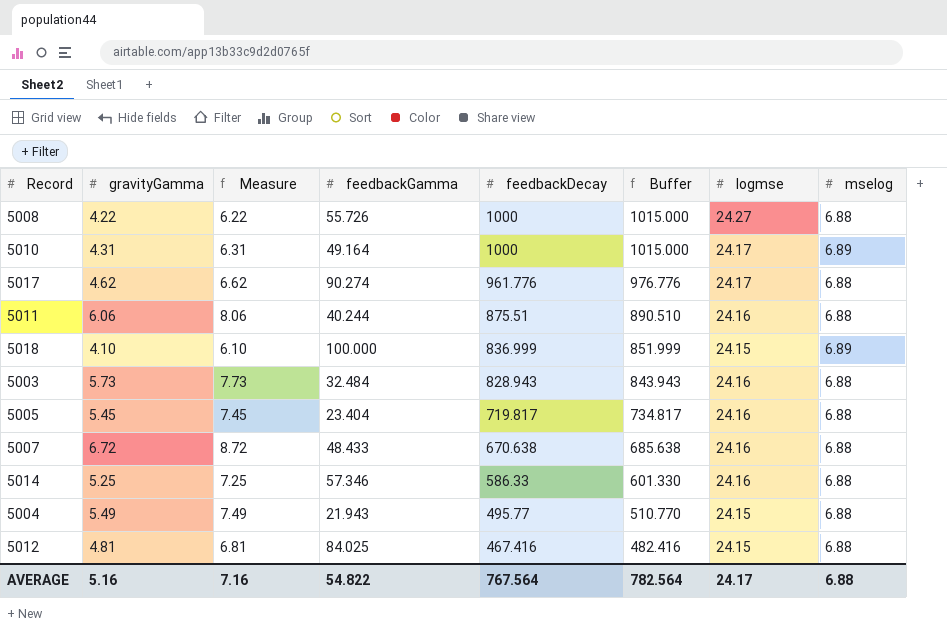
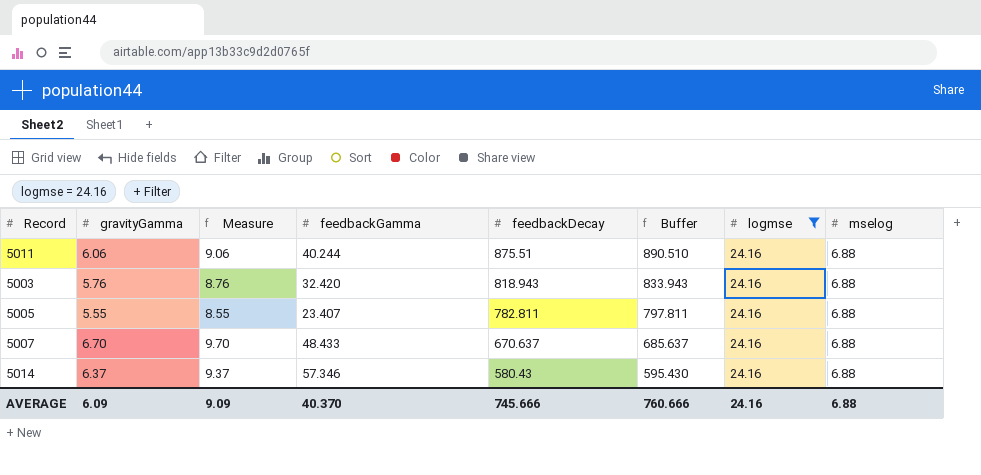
filter: none -> logmse = 24.16
column Measure | formula: [gravityGamma] + 2 -> [gravityGamma] + 3
5003 | gravityGamma: 5.73 -> 5.76
5003 | feedbackGamma: 32.484 -> 32.420
5003 | feedbackDecay: 828.943 -> 818.943
5003 | Buffer: 843.943 -> 833.943
5005 | gravityGamma: 5.45 -> 5.55
5005 | feedbackGamma: 23.404 -> 23.407
5005 | feedbackDecay: 719.817 -> 782.811
5005 | Buffer: 734.817 -> 797.811
5007 | gravityGamma: 6.72 -> 6.70
5007 | feedbackDecay: 670.638 -> 670.637
5007 | Buffer: 685.638 -> 685.637
5014 | gravityGamma: 5.25 -> 6.37
5014 | feedbackDecay: 586.33 -> 580.43
5014 | Buffer: 601.330 -> 595.430
AVERAGE | gravityGamma: 5.16 -> 6.09
AVERAGE | Measure: 7.16 -> 9.09
AVERAGE | feedbackGamma: 54.822 -> 40.370
AVERAGE | feedbackDecay: 767.564 -> 745.666
AVERAGE | Buffer: 782.564 -> 760.666
AVERAGE | logmse: 24.17 -> 24.16

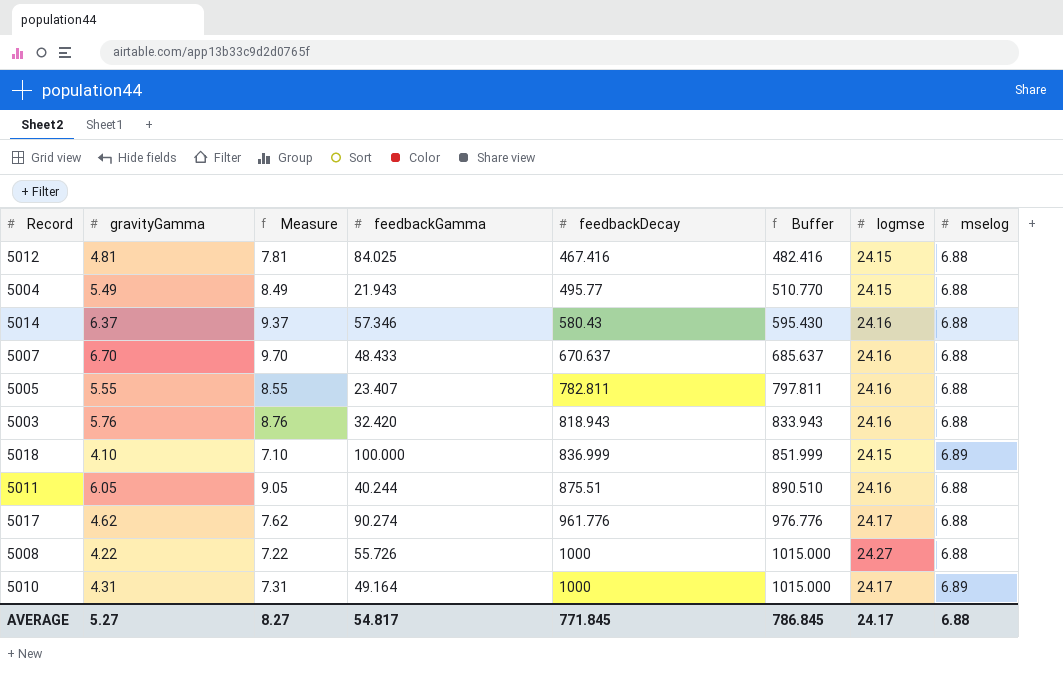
filter: logmse = 24.16 -> none
row order: feedbackDecay descending -> feedbackDecay ascending
5011 | gravityGamma: 6.06 -> 6.05
5011 | Measure: 9.06 -> 9.05
AVERAGE | gravityGamma: 6.09 -> 5.27
AVERAGE | Measure: 9.09 -> 8.27
AVERAGE | feedbackGamma: 40.370 -> 54.817
AVERAGE | feedbackDecay: 745.666 -> 771.845
AVERAGE | Buffer: 760.666 -> 786.845
AVERAGE | logmse: 24.16 -> 24.17

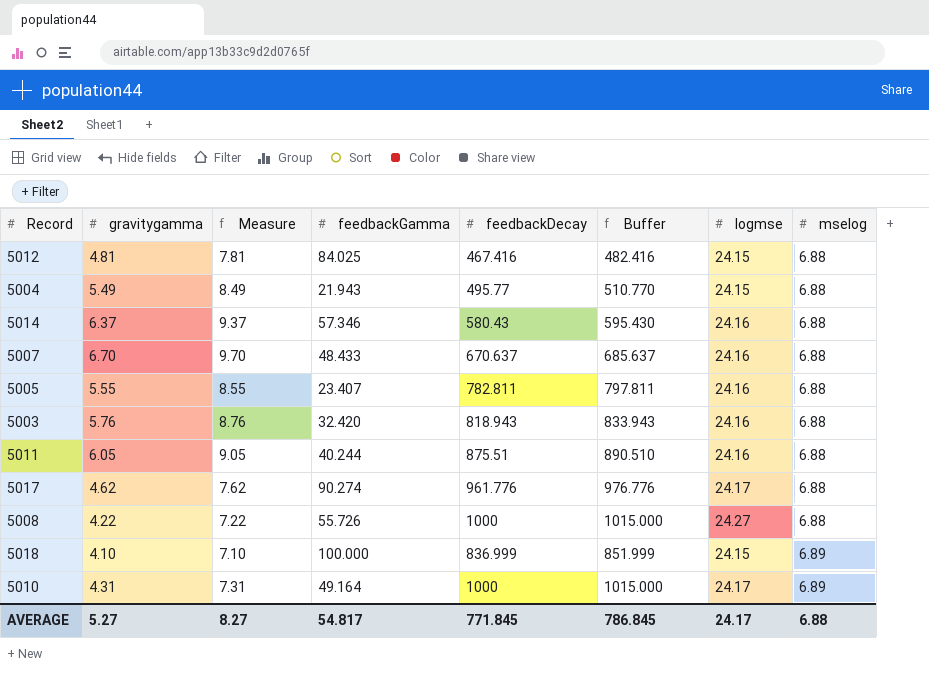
row order: feedbackDecay ascending -> mselog ascending
column name: gravityGamma -> gravitygamma

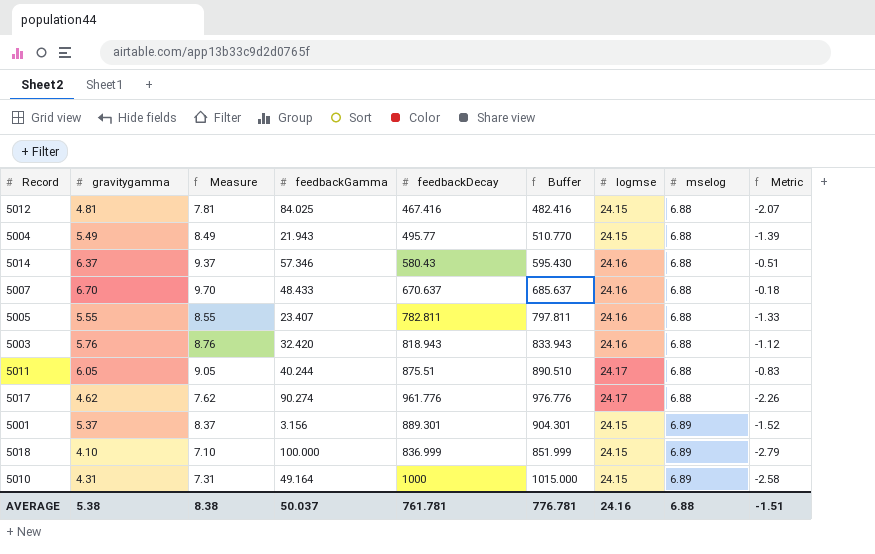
column Metric | formula: none -> [gravitygamma] - [mselog]
row 5008: 4.22 | 7.22 | 55.726 | 1000 | 1015.000 | 24.27 | 6.88 -> none
5011 | logmse: 24.16 -> 24.17
row 5001: none -> 5.37 | 8.37 | 3.156 | 889.301 | 904.301 | 24.15 | 6.89 | -1.52
5010 | logmse: 24.17 -> 24.15
AVERAGE | gravitygamma: 5.27 -> 5.38
AVERAGE | Measure: 8.27 -> 8.38
AVERAGE | feedbackGamma: 54.817 -> 50.037
AVERAGE | feedbackDecay: 771.845 -> 761.781
AVERAGE | Buffer: 786.845 -> 776.781
AVERAGE | logmse: 24.17 -> 24.16

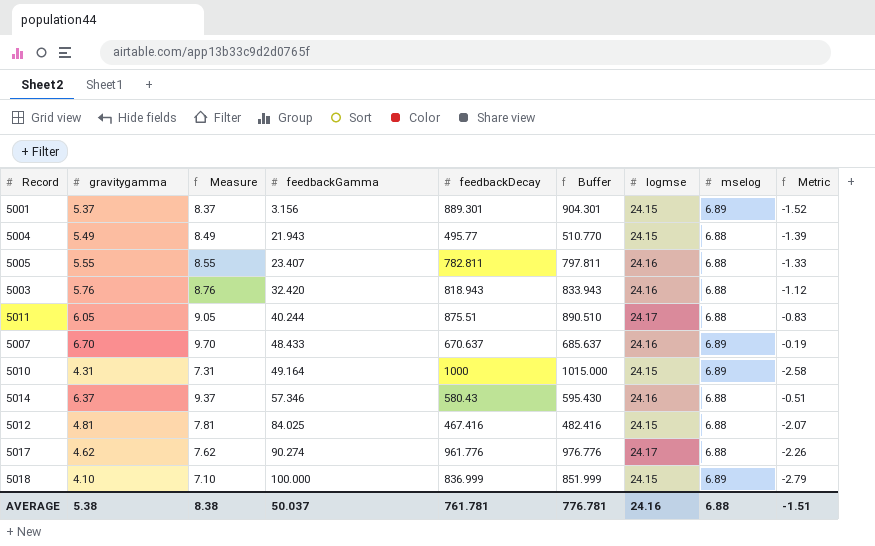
row order: mselog ascending -> feedbackGamma ascending
5007 | mselog: 6.88 -> 6.89
5007 | Metric: -0.18 -> -0.19

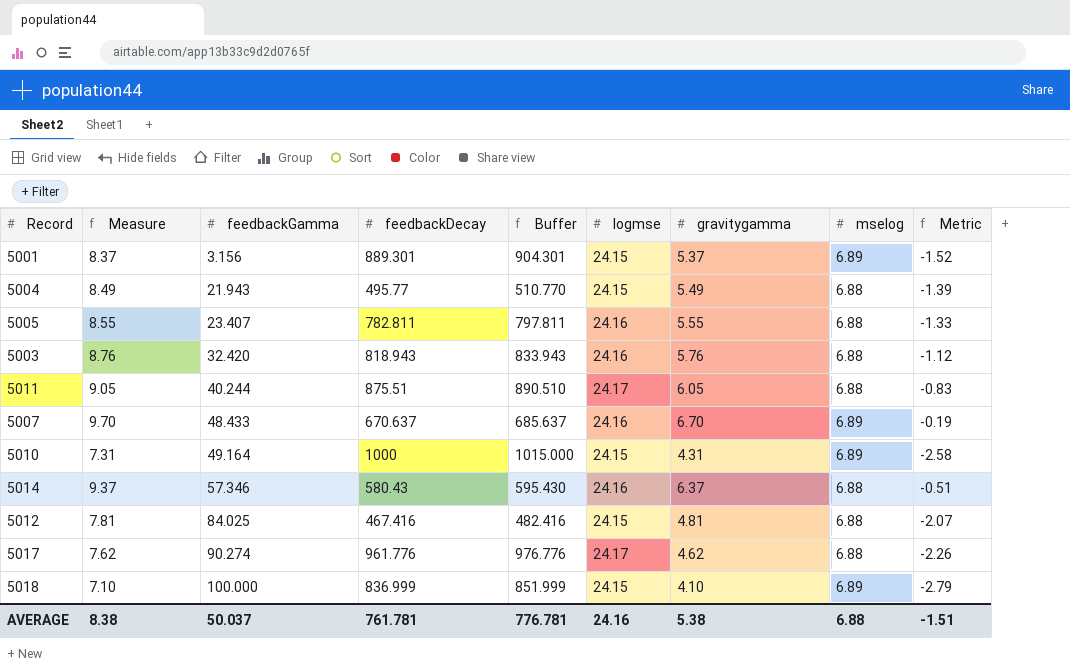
column gravitygamma | position: 2 -> 7

